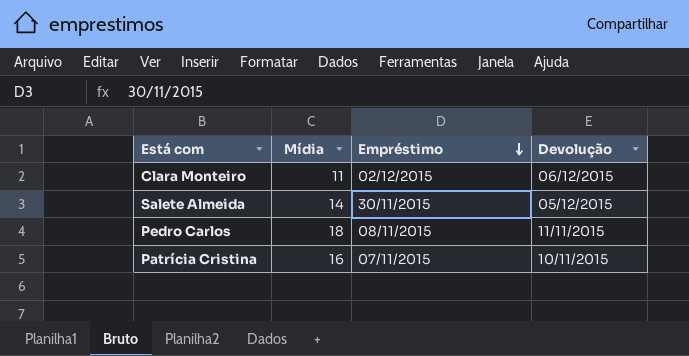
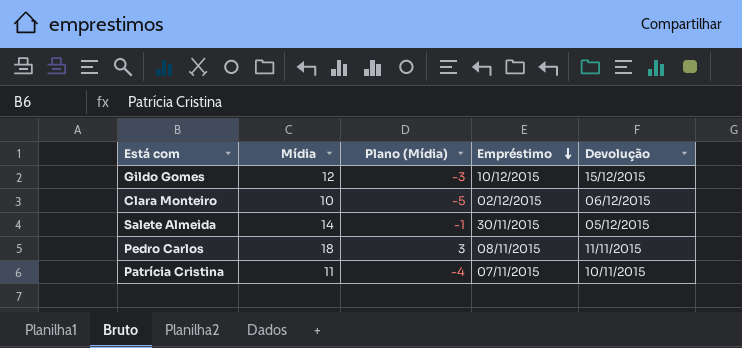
column Plano (Mídia) | formula: none -> [Mídia] - 15
row Gildo Gomes: none -> 12 | -3 | 10/12/2015 | 15/12/2015
Clara Monteiro | Mídia: 11 -> 10
Patrícia Cristina | Mídia: 16 -> 11

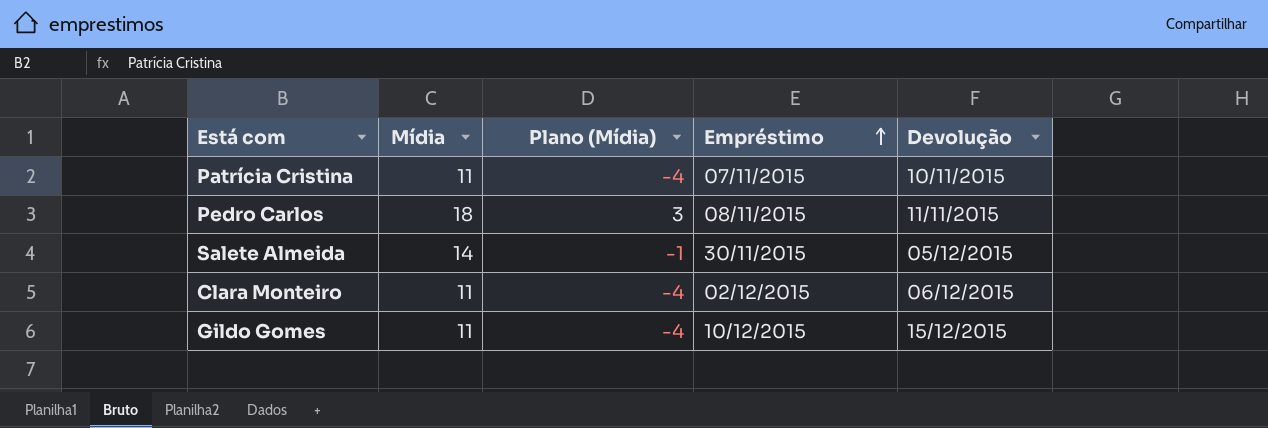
row order: Empréstimo descending -> Empréstimo ascending
Clara Monteiro | Mídia: 10 -> 11
Clara Monteiro | Plano (Mídia): -5 -> -4
Gildo Gomes | Mídia: 12 -> 11
Gildo Gomes | Plano (Mídia): -3 -> -4

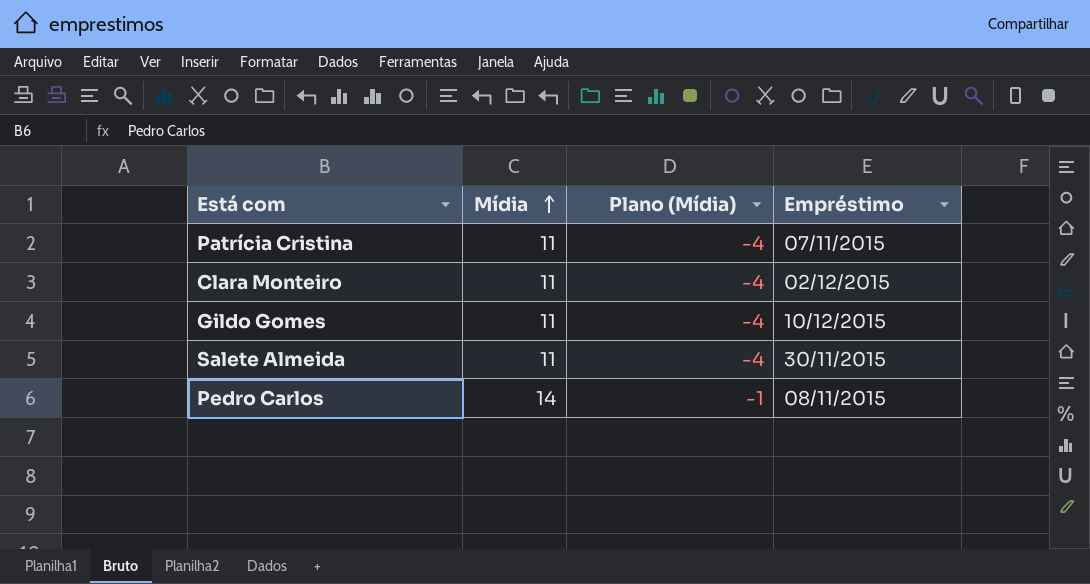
row order: Empréstimo ascending -> Mídia ascending
column Devolução | position: 5 -> none
Salete Almeida | Mídia: 14 -> 11
Salete Almeida | Plano (Mídia): -1 -> -4
Pedro Carlos | Mídia: 18 -> 14
Pedro Carlos | Plano (Mídia): 3 -> -1

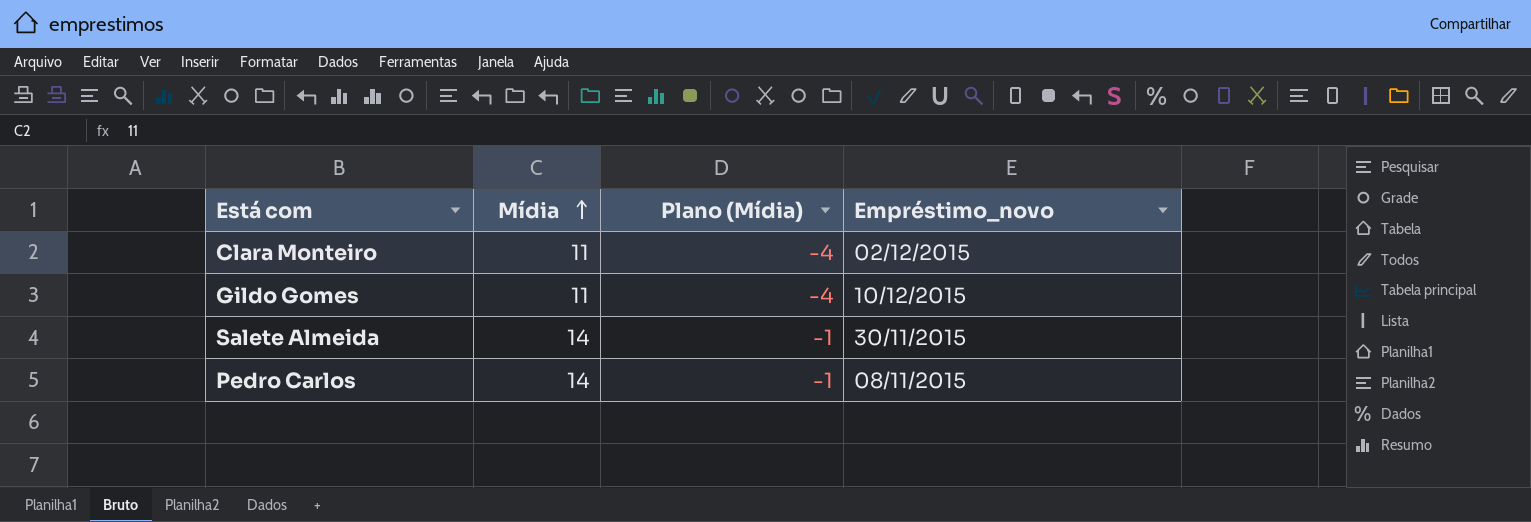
column name: Empréstimo -> Empréstimo_novo
row Patrícia Cristina: 11 | -4 | 07/11/2015 -> none
Salete Almeida | Mídia: 11 -> 14
Salete Almeida | Plano (Mídia): -4 -> -1

